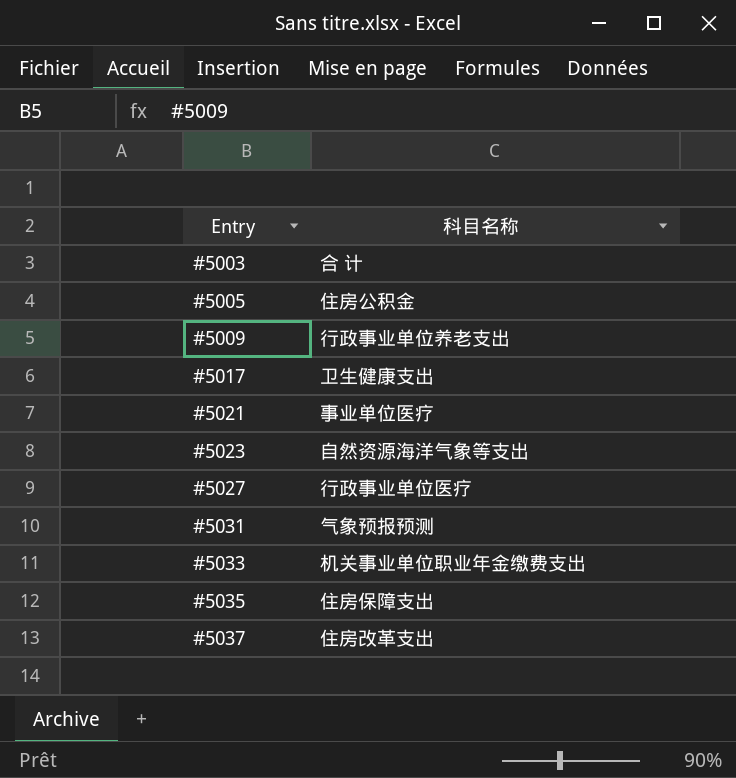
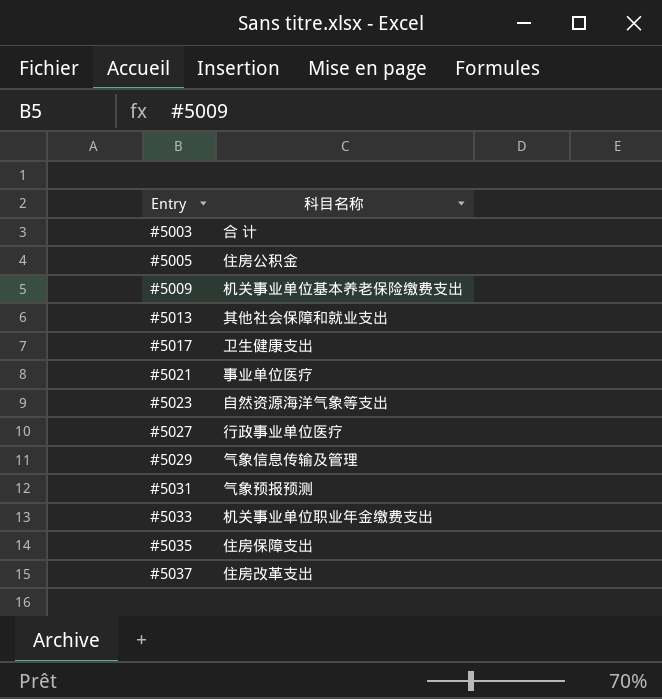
#5009 | 科目名称: 行政事业单位养老支出 -> 机关事业单位基本养老保险缴费支出
row #5013: none -> 其他社会保障和就业支出
row #5029: none -> 气象信息传输及管理

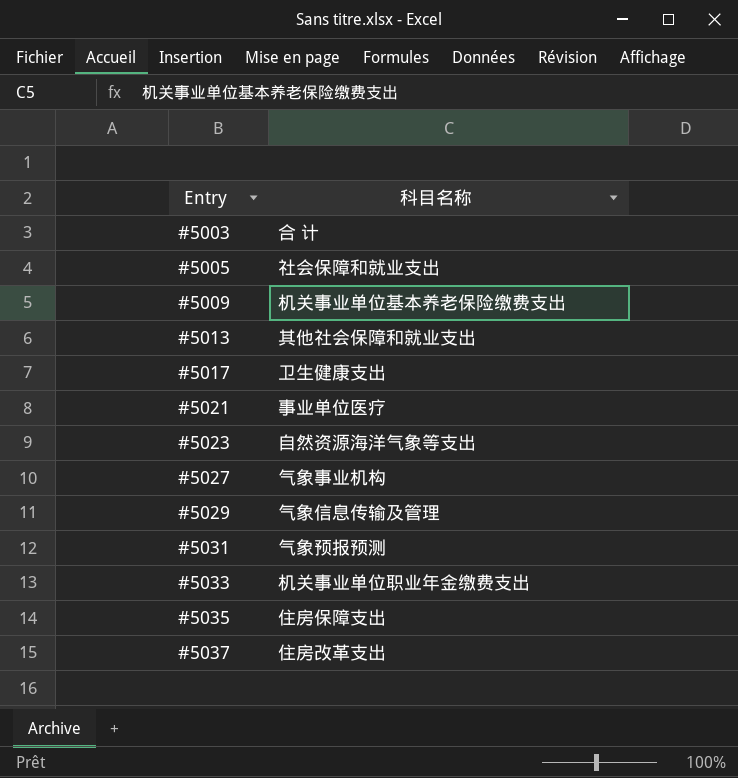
#5005 | 科目名称: 住房公积金 -> 社会保障和就业支出
#5027 | 科目名称: 行政事业单位医疗 -> 气象事业机构

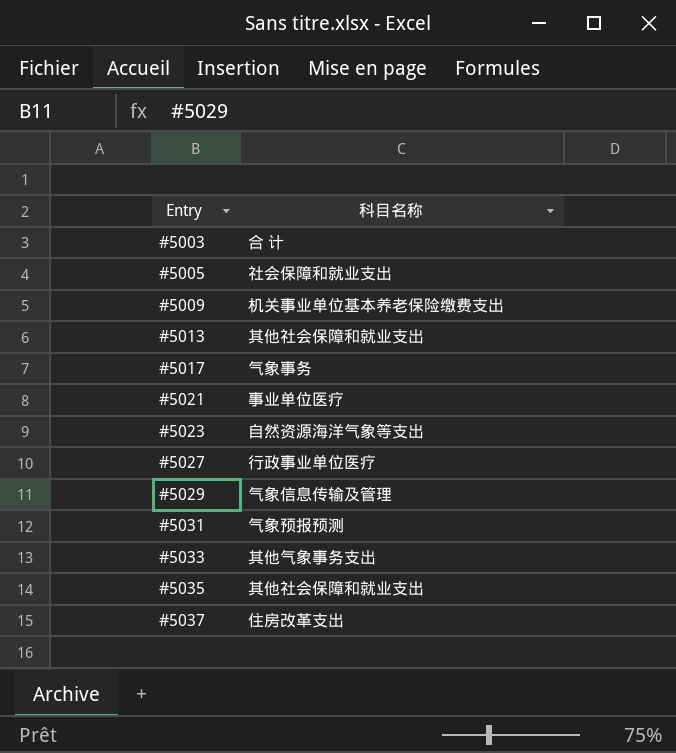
#5017 | 科目名称: 卫生健康支出 -> 气象事务
#5027 | 科目名称: 气象事业机构 -> 行政事业单位医疗
#5033 | 科目名称: 机关事业单位职业年金缴费支出 -> 其他气象事务支出
#5035 | 科目名称: 住房保障支出 -> 其他社会保障和就业支出

